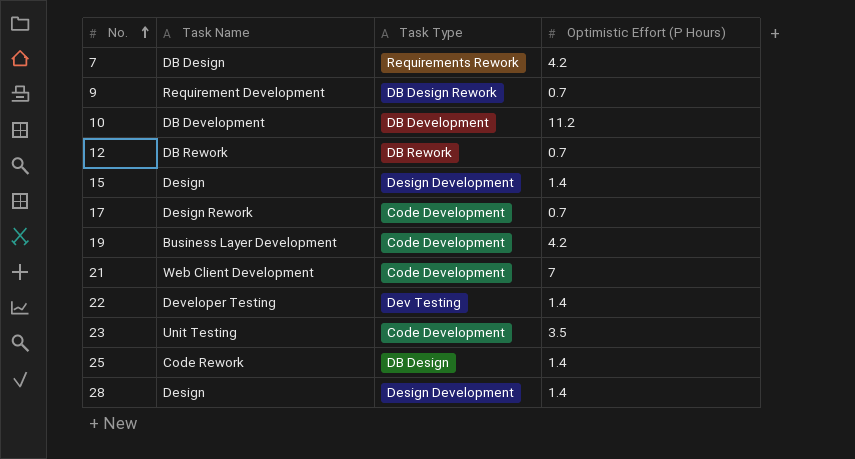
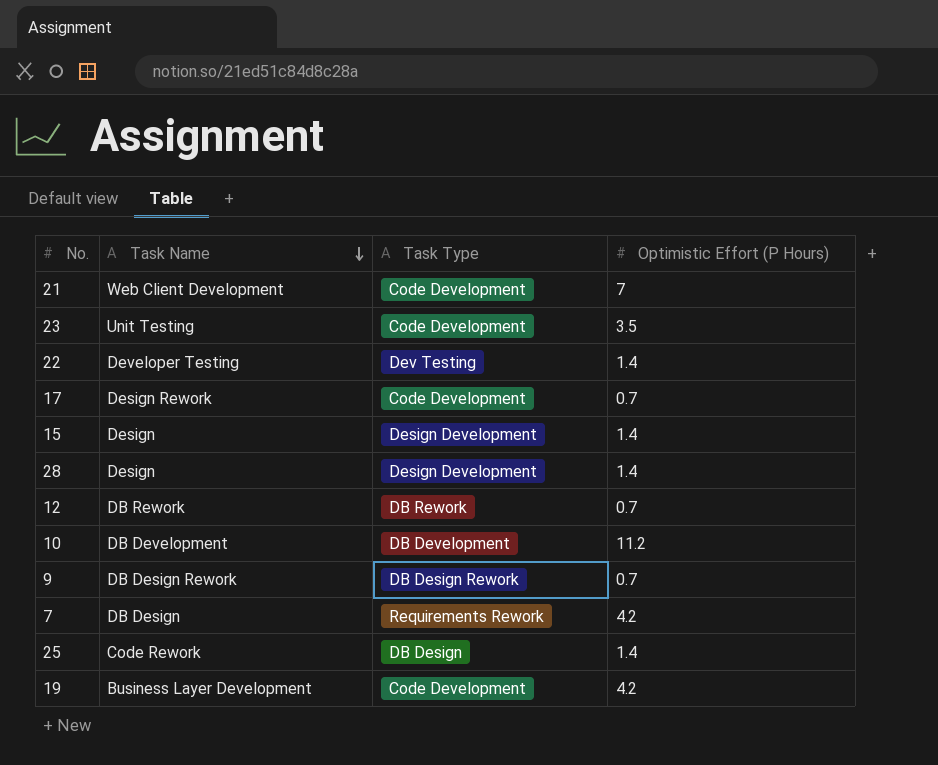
row order: No. ascending -> Task Name descending
9 | Task Name: Requirement Development -> DB Design Rework

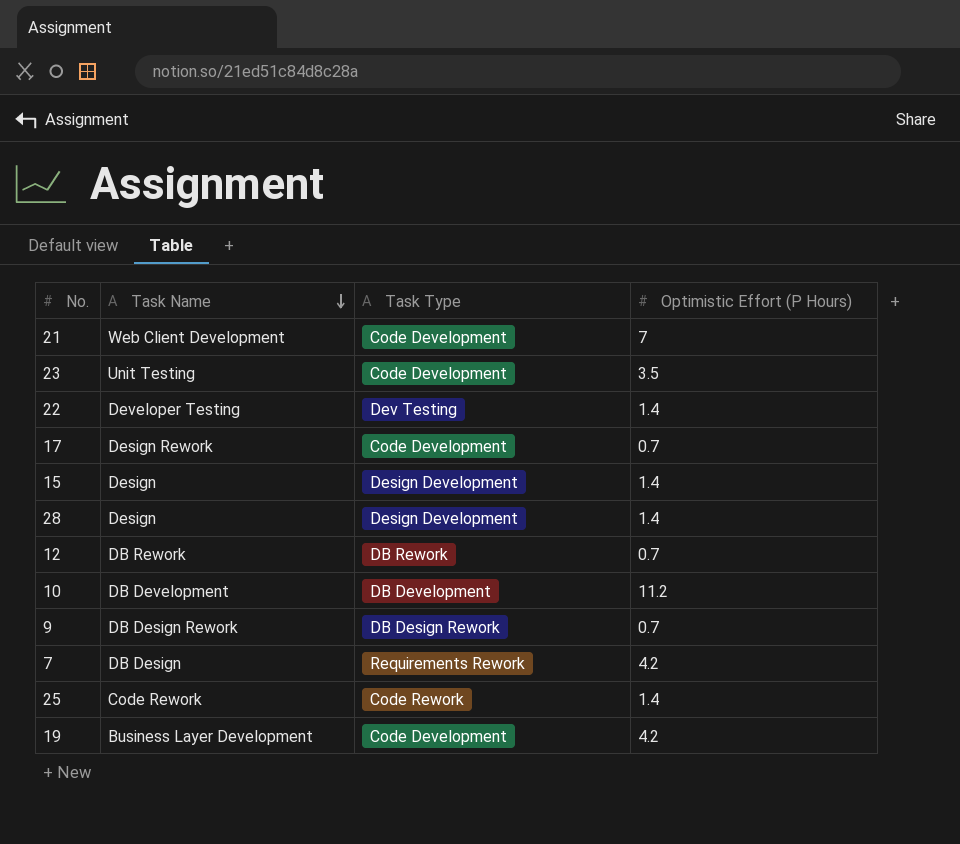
25 | Task Type: DB Design -> Code Rework

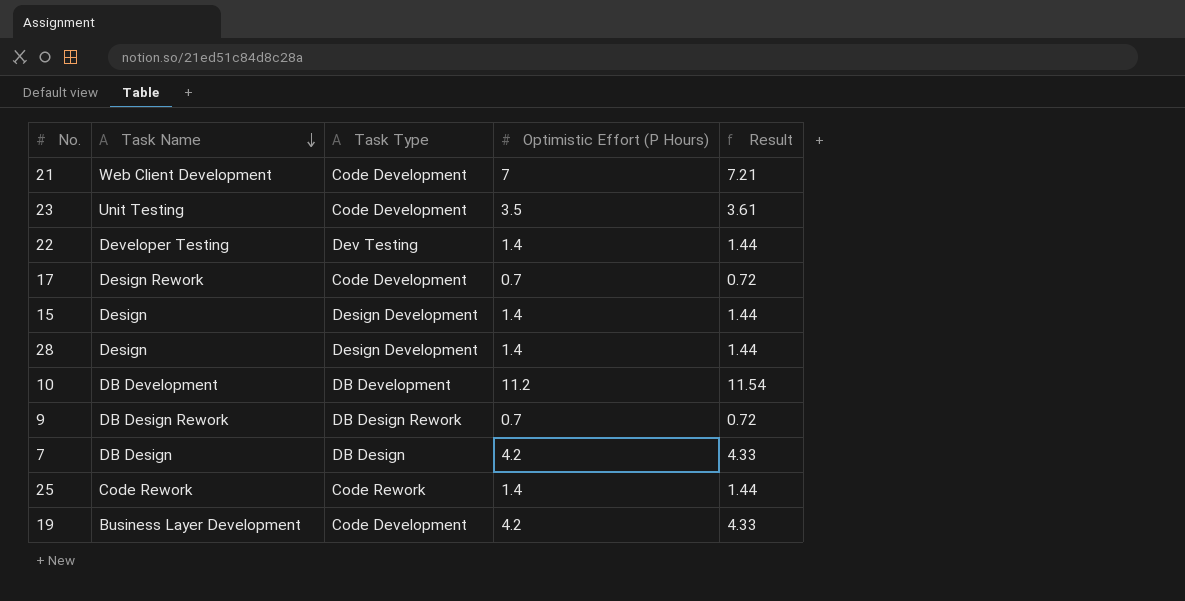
column Result | formula: none -> [Optimistic Effort (P Hours)] * 1.03
row 12: DB Rework | DB Rework | 0.7 -> none
7 | Task Type: Requirements Rework -> DB Design

